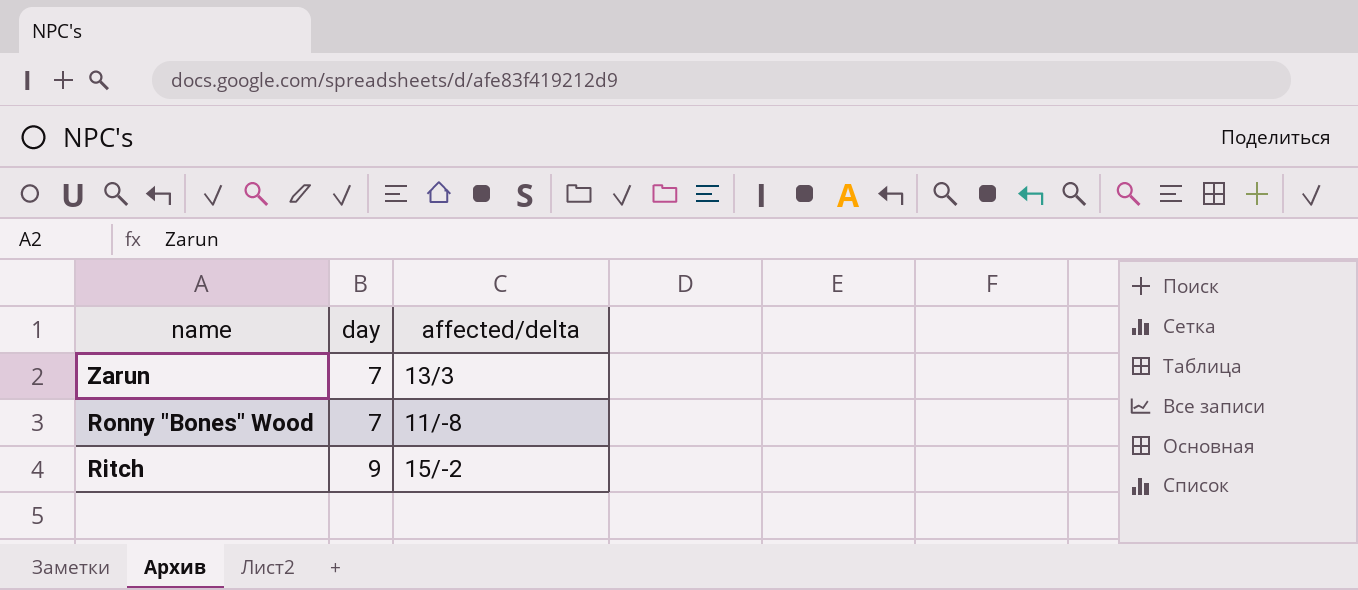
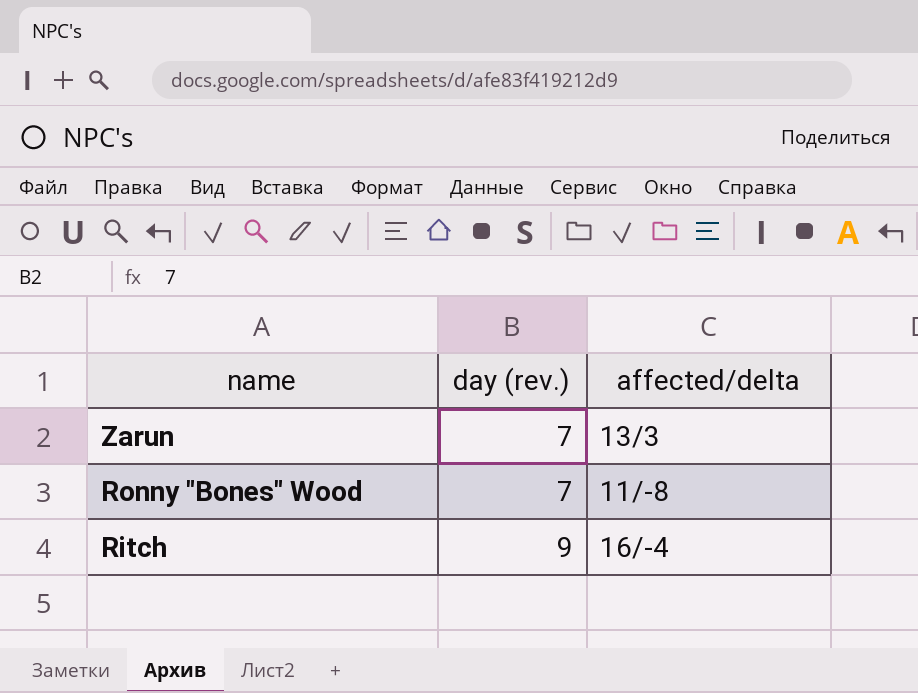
column name: day -> day (rev.)
Ritch | affected/delta: 15/-2 -> 16/-4

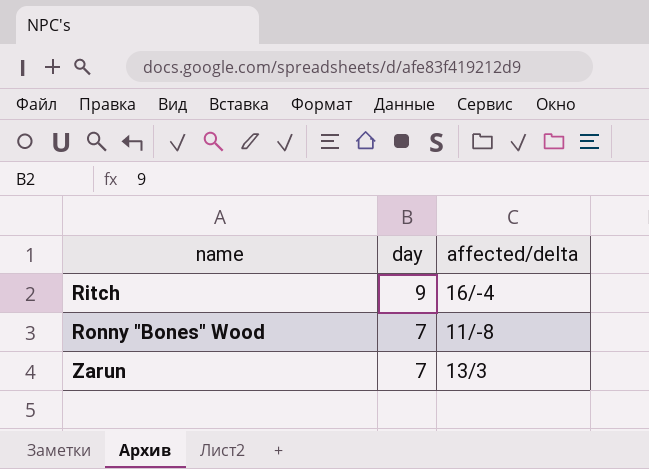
row order: name descending -> name ascending
column name: day (rev.) -> day

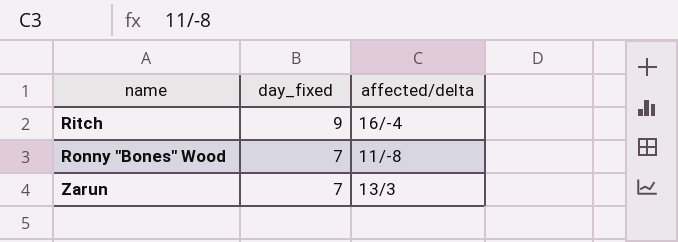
column name: day -> day_fixed

